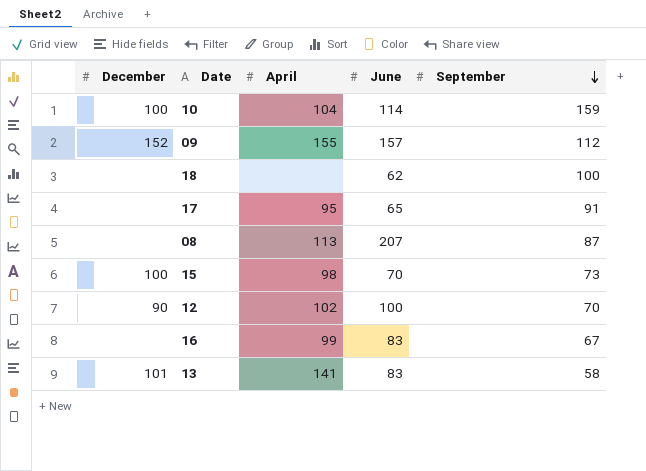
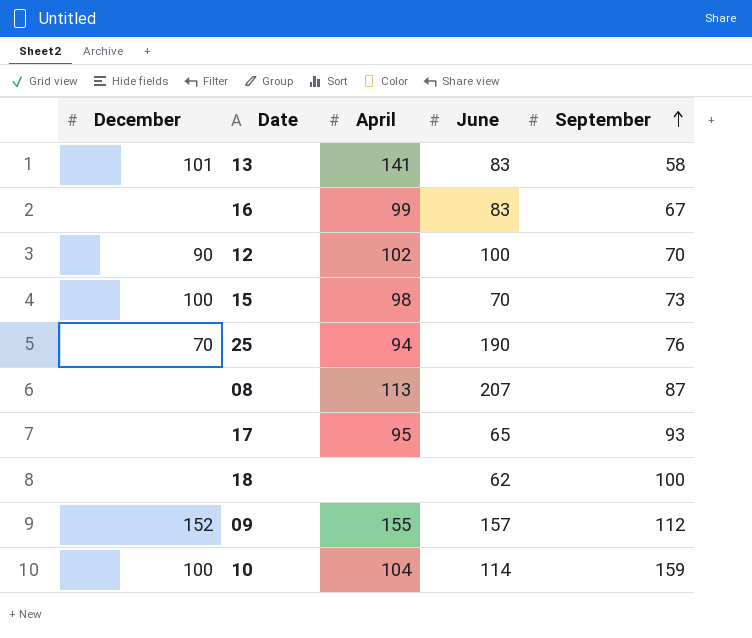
row order: September descending -> September ascending
row 25: none -> 70 | 94 | 190 | 76
17 | September: 91 -> 93

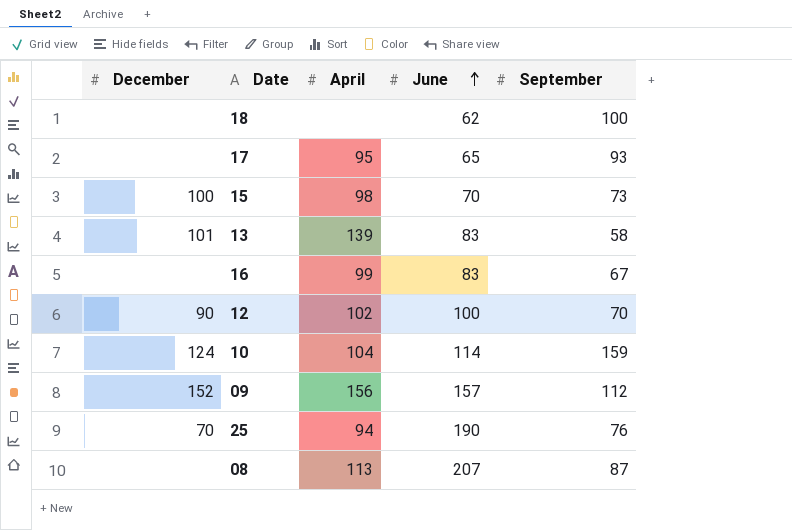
row order: September ascending -> June ascending
13 | April: 141 -> 139
10 | December: 100 -> 124
09 | April: 155 -> 156

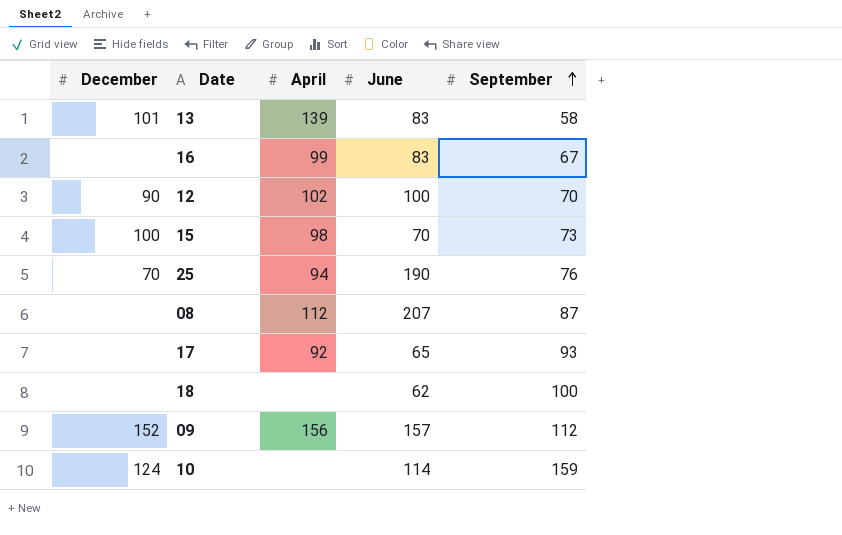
row order: June ascending -> September ascending
08 | April: 113 -> 112
17 | April: 95 -> 92
10 | April: 104 -> none

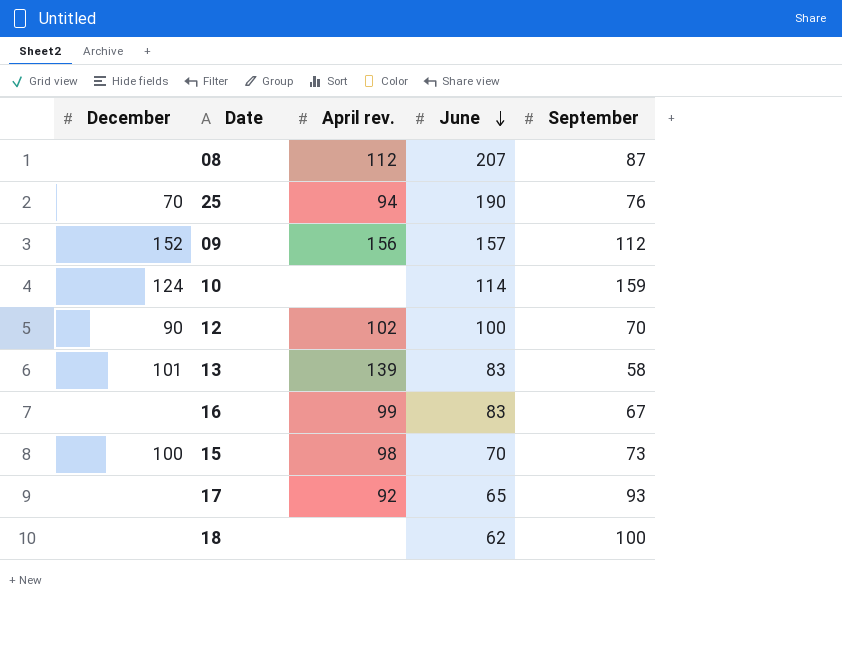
row order: September ascending -> June descending
column name: April -> April rev.

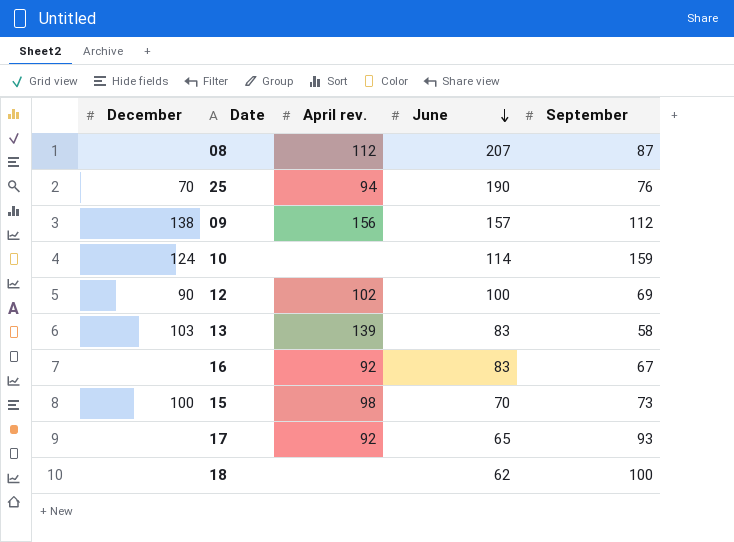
09 | December: 152 -> 138
12 | September: 70 -> 69
13 | December: 101 -> 103
16 | April rev.: 99 -> 92

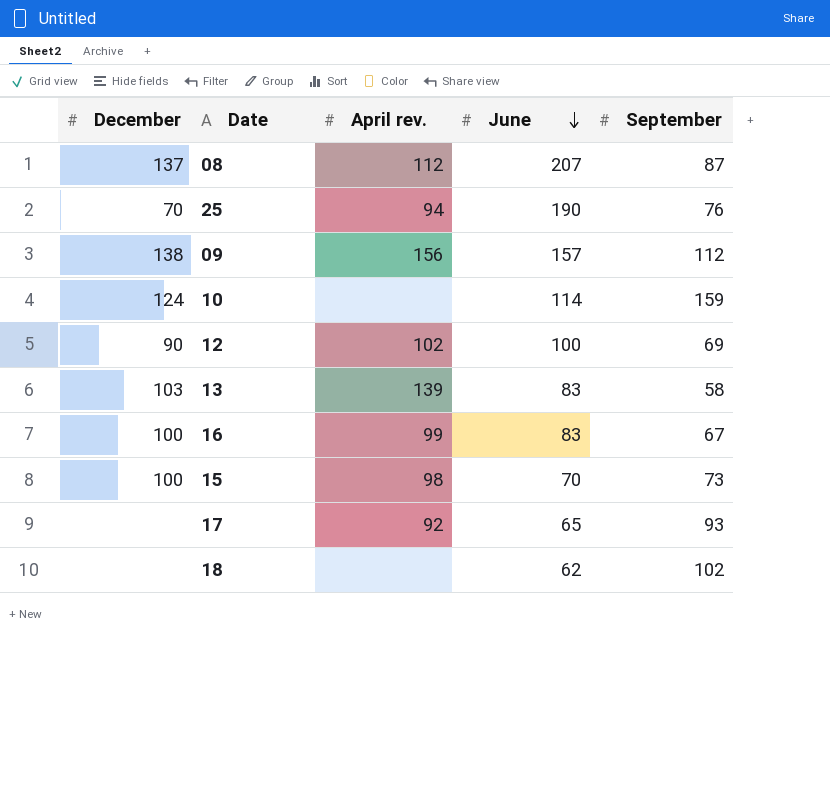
08 | December: none -> 137
16 | December: none -> 100
16 | April rev.: 92 -> 99
18 | September: 100 -> 102

